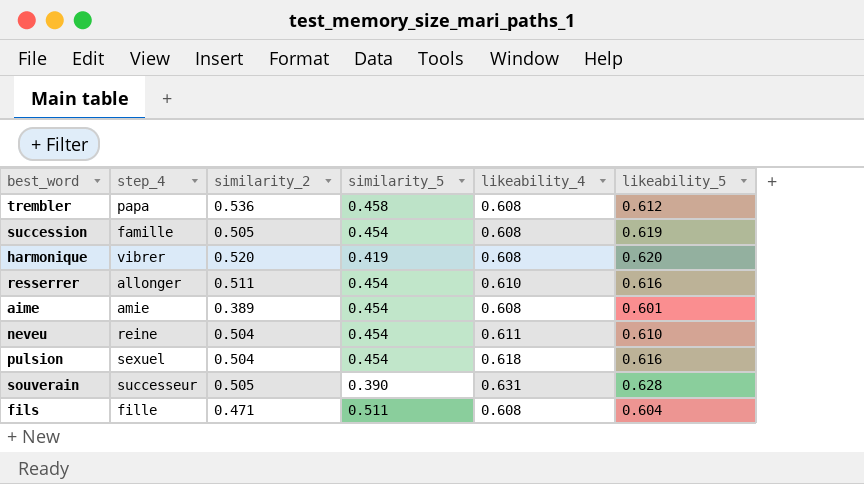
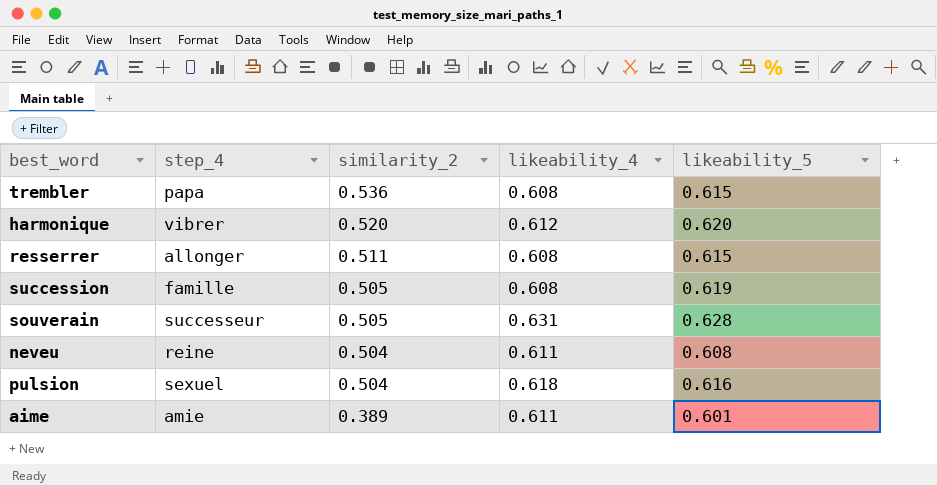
row order: none -> similarity_2 descending
column similarity_5 | position: 4 -> none
row fils: fille | 0.471 | 0.511 | 0.608 | 0.604 -> none
trembler | likeability_5: 0.612 -> 0.615
harmonique | likeability_4: 0.608 -> 0.612
resserrer | likeability_4: 0.610 -> 0.608
resserrer | likeability_5: 0.616 -> 0.615
neveu | likeability_5: 0.610 -> 0.608
aime | likeability_4: 0.608 -> 0.611

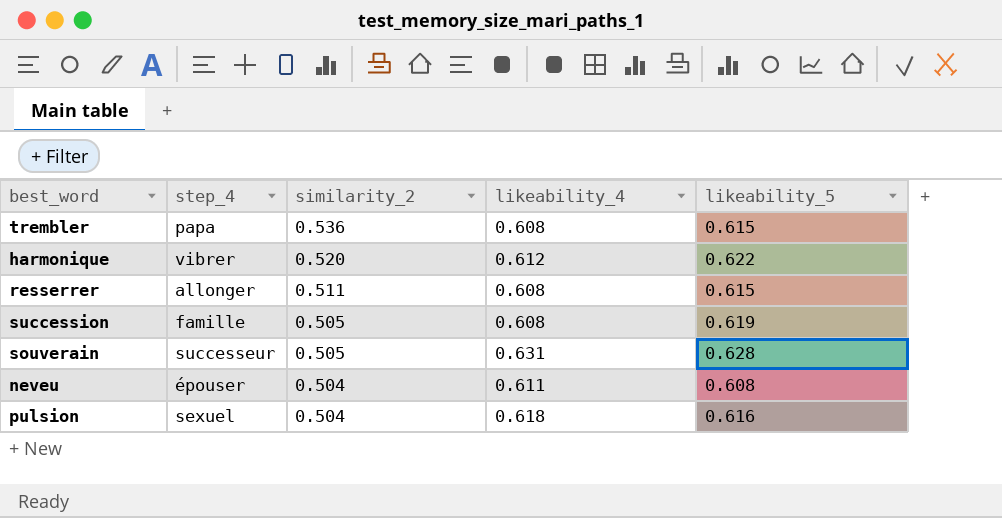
row aime: amie | 0.389 | 0.611 | 0.601 -> none
harmonique | likeability_5: 0.620 -> 0.622
neveu | step_4: reine -> épouser

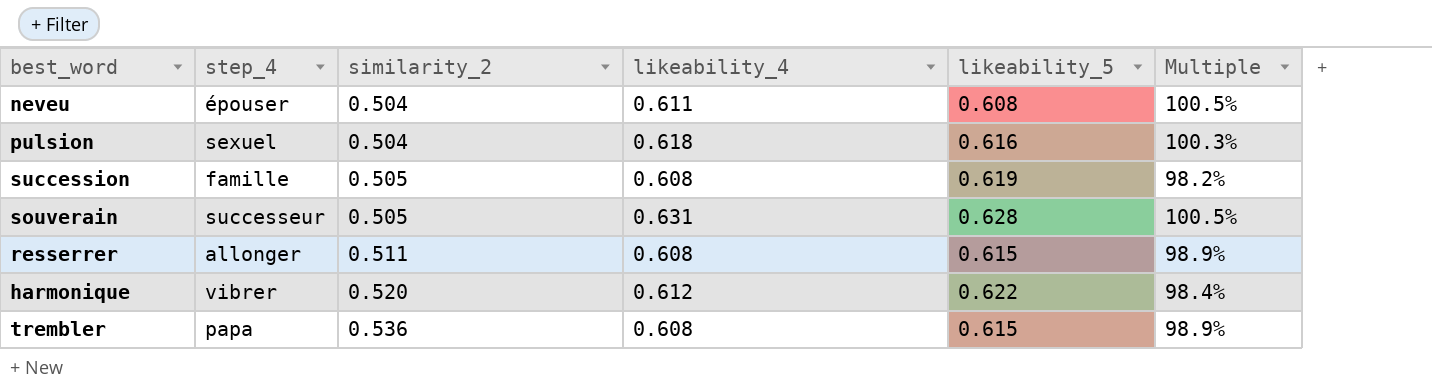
row order: similarity_2 descending -> similarity_2 ascending
column Multiple | formula: none -> [likeability_4] / [likeability_5]

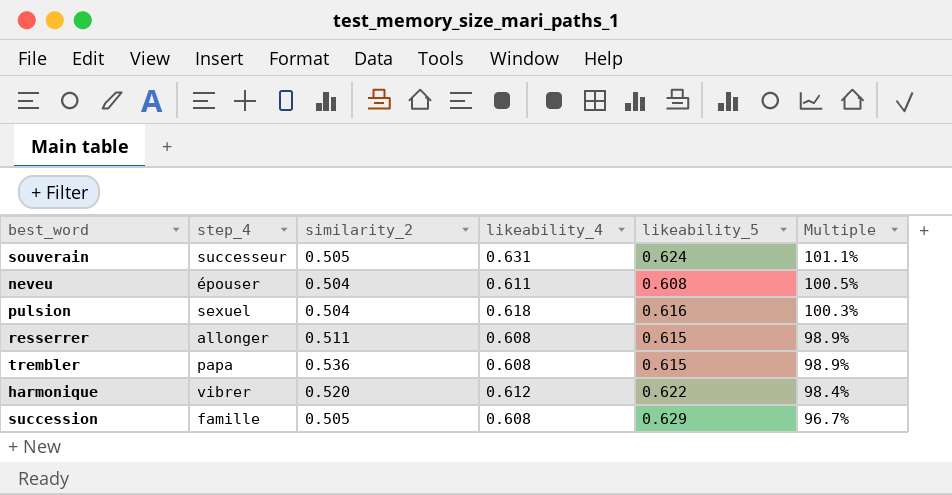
row order: similarity_2 ascending -> Multiple descending
souverain | likeability_5: 0.628 -> 0.624
souverain | Multiple: 100.5% -> 101.1%
succession | likeability_5: 0.619 -> 0.629
succession | Multiple: 98.2% -> 96.7%

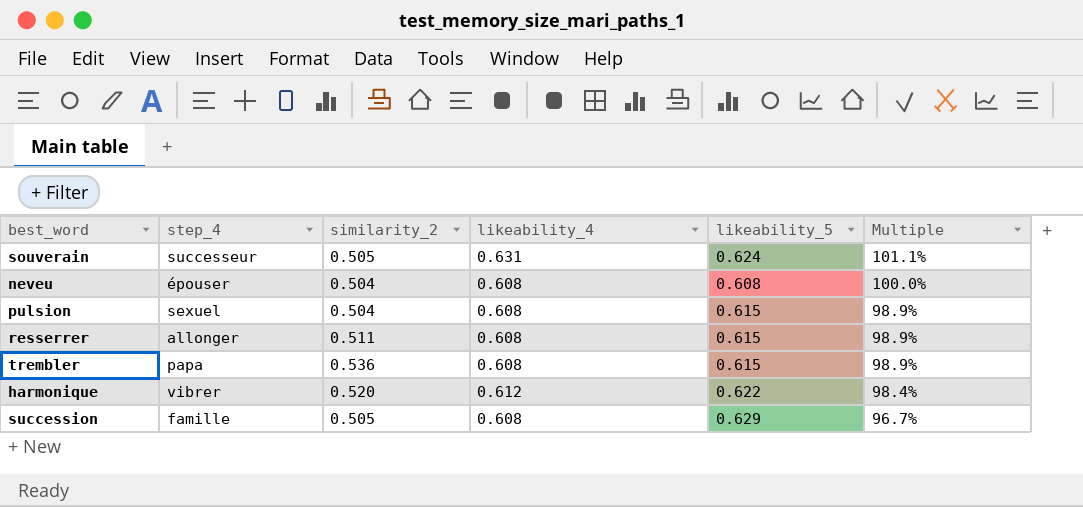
neveu | likeability_4: 0.611 -> 0.608
neveu | Multiple: 100.5% -> 100.0%
pulsion | likeability_4: 0.618 -> 0.608
pulsion | likeability_5: 0.616 -> 0.615
pulsion | Multiple: 100.3% -> 98.9%

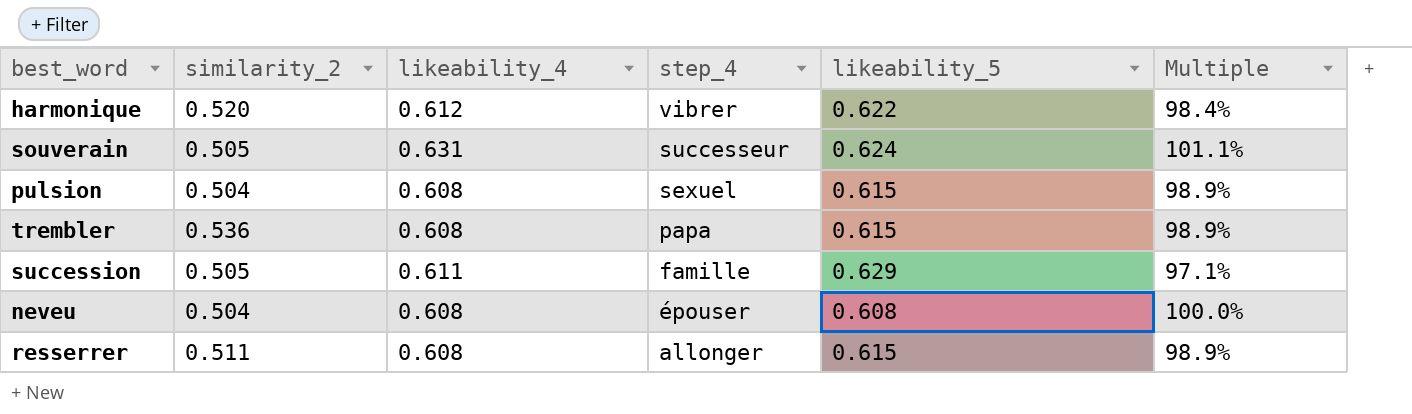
row order: Multiple descending -> step_4 descending
column step_4 | position: 2 -> 4
succession | likeability_4: 0.608 -> 0.611
succession | Multiple: 96.7% -> 97.1%

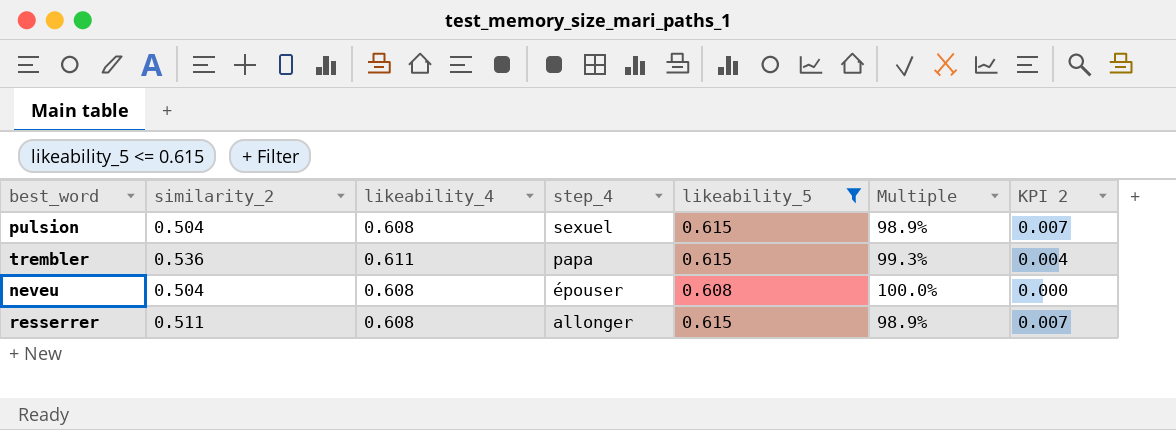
filter: none -> likeability_5 <= 0.615
column KPI 2 | formula: none -> [likeability_5] - [likeability_4]
trembler | likeability_4: 0.608 -> 0.611
trembler | Multiple: 98.9% -> 99.3%

